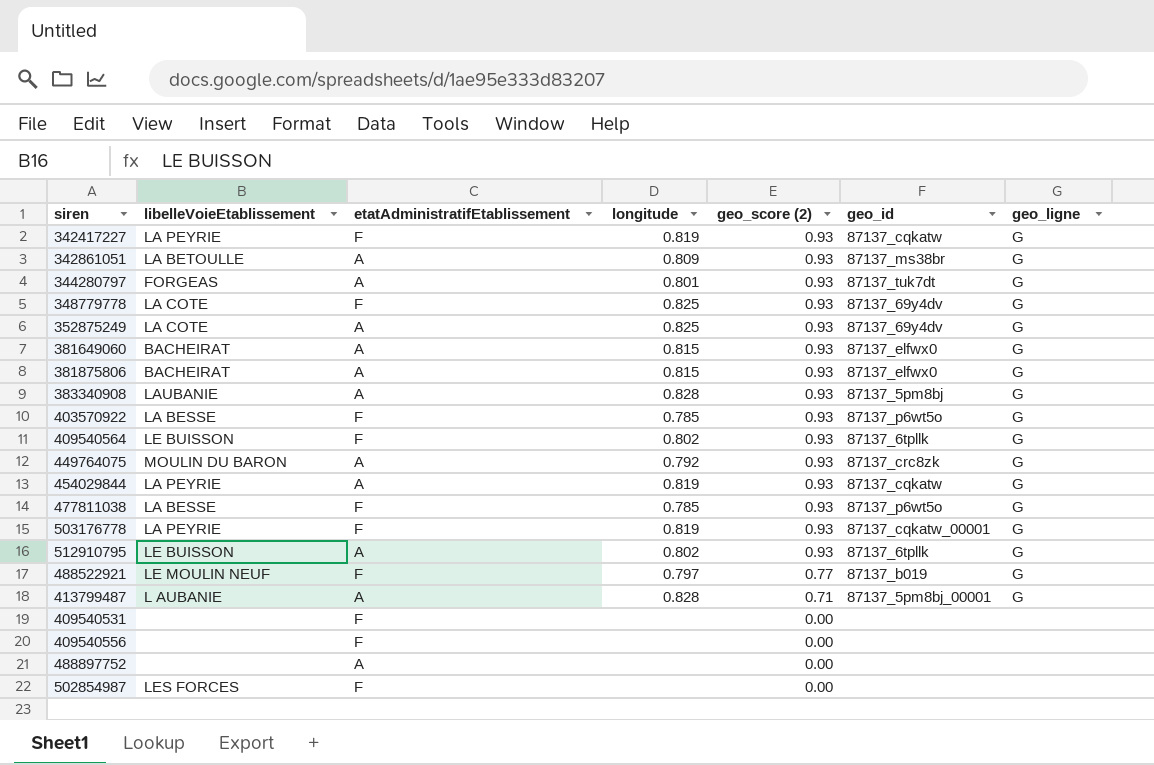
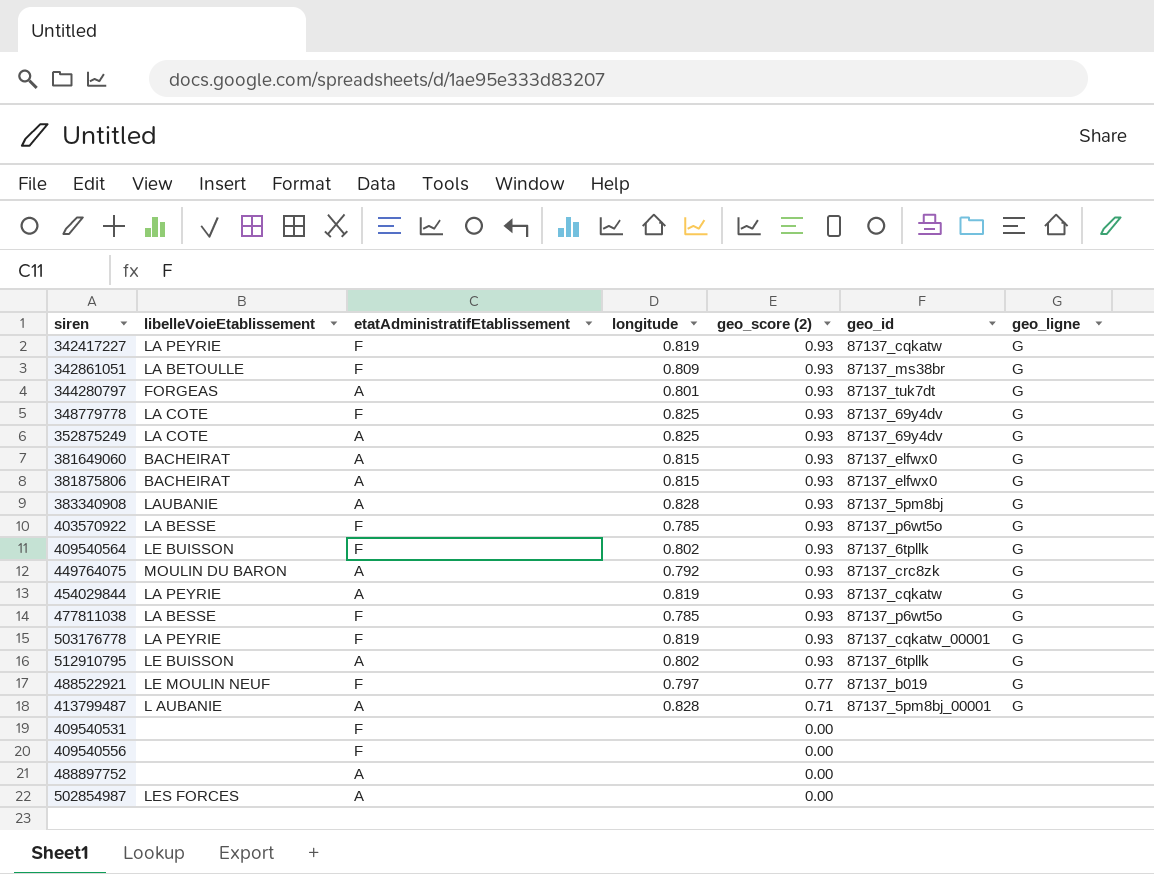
342861051 | etatAdministratifEtablissement: A -> F
502854987 | etatAdministratifEtablissement: F -> A

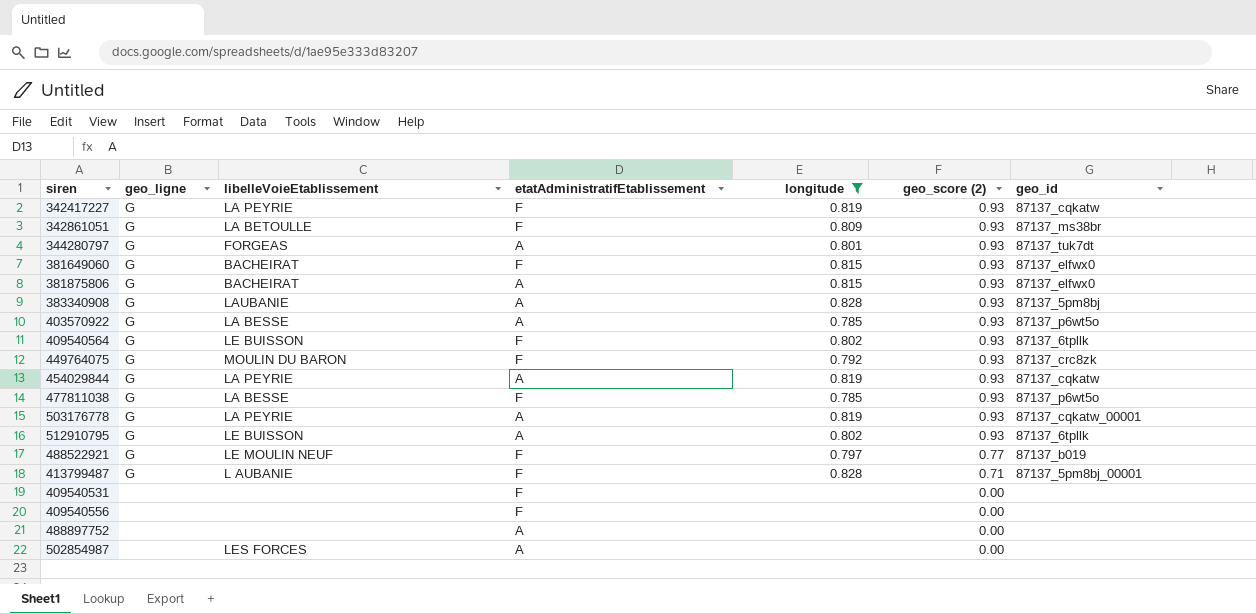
filter: none -> longitude != 0.825
column geo_ligne | position: 7 -> 2
381649060 | etatAdministratifEtablissement: A -> F
403570922 | etatAdministratifEtablissement: F -> A
449764075 | etatAdministratifEtablissement: A -> F
503176778 | etatAdministratifEtablissement: F -> A
413799487 | etatAdministratifEtablissement: A -> F

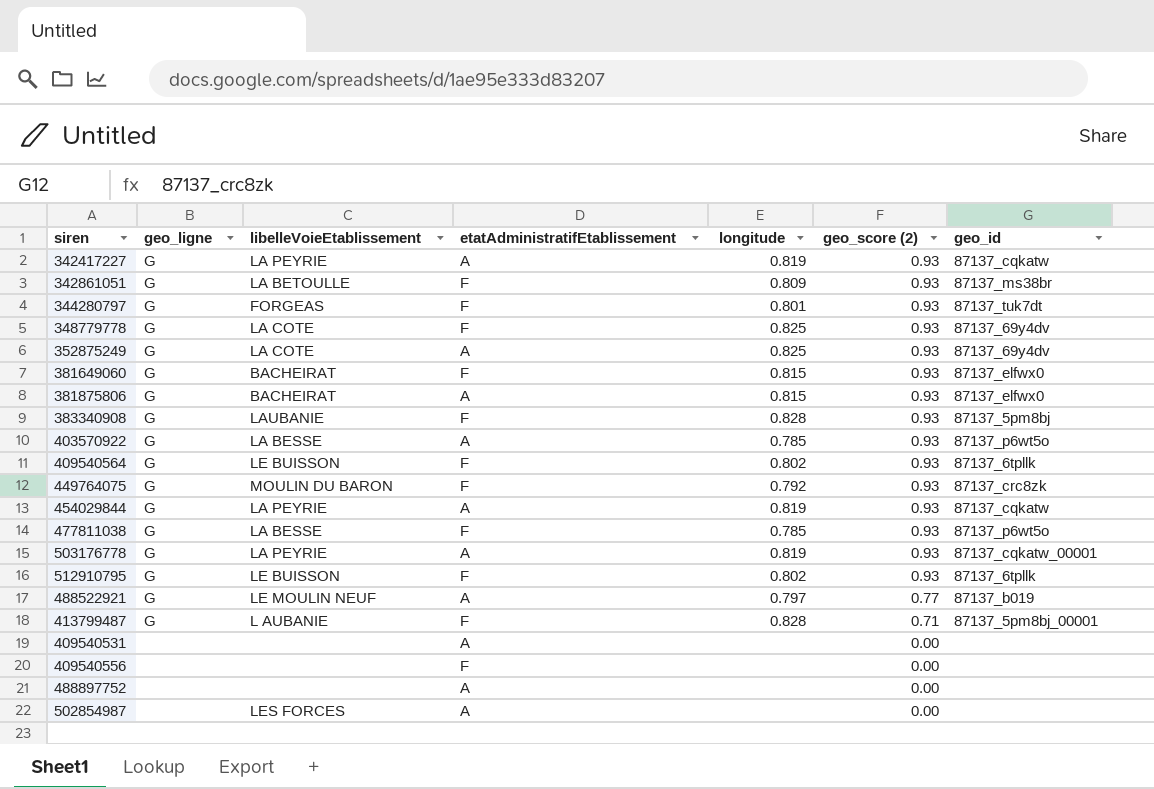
filter: longitude != 0.825 -> none
342417227 | etatAdministratifEtablissement: F -> A
344280797 | etatAdministratifEtablissement: A -> F
383340908 | etatAdministratifEtablissement: A -> F
512910795 | etatAdministratifEtablissement: A -> F
488522921 | etatAdministratifEtablissement: F -> A
409540531 | etatAdministratifEtablissement: F -> A

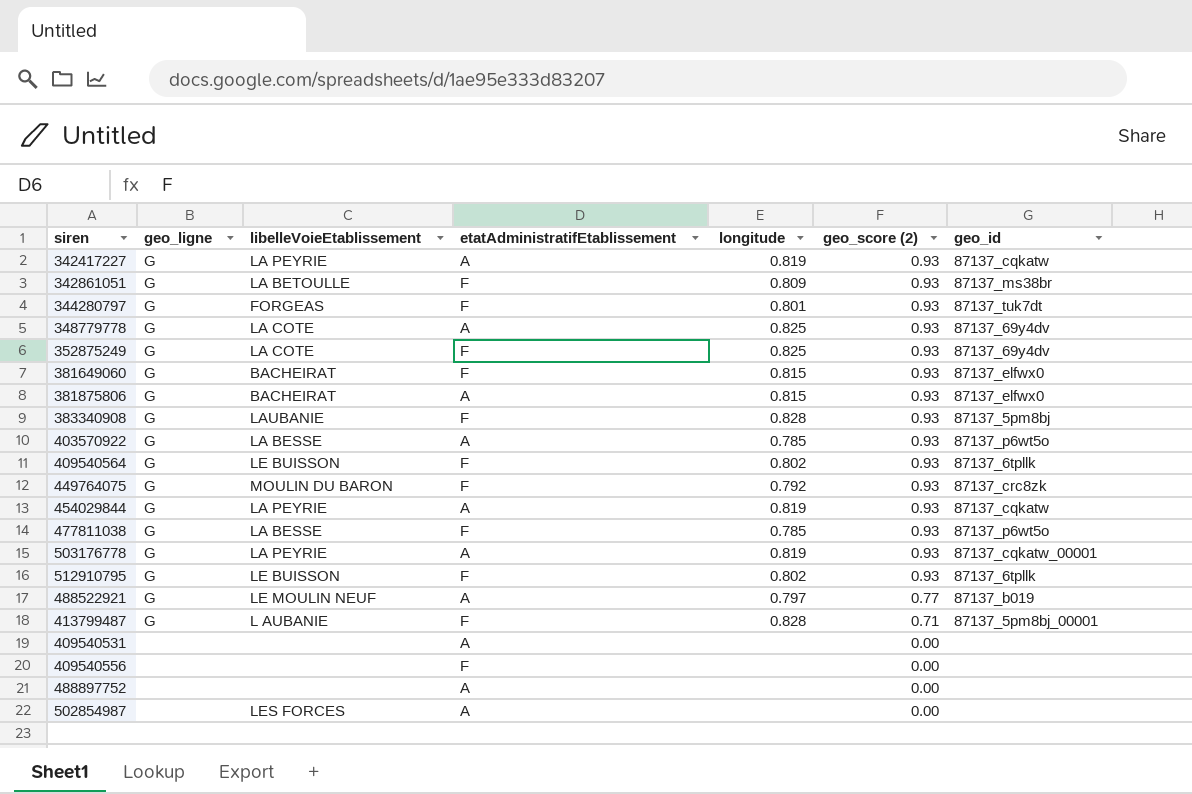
348779778 | etatAdministratifEtablissement: F -> A
352875249 | etatAdministratifEtablissement: A -> F

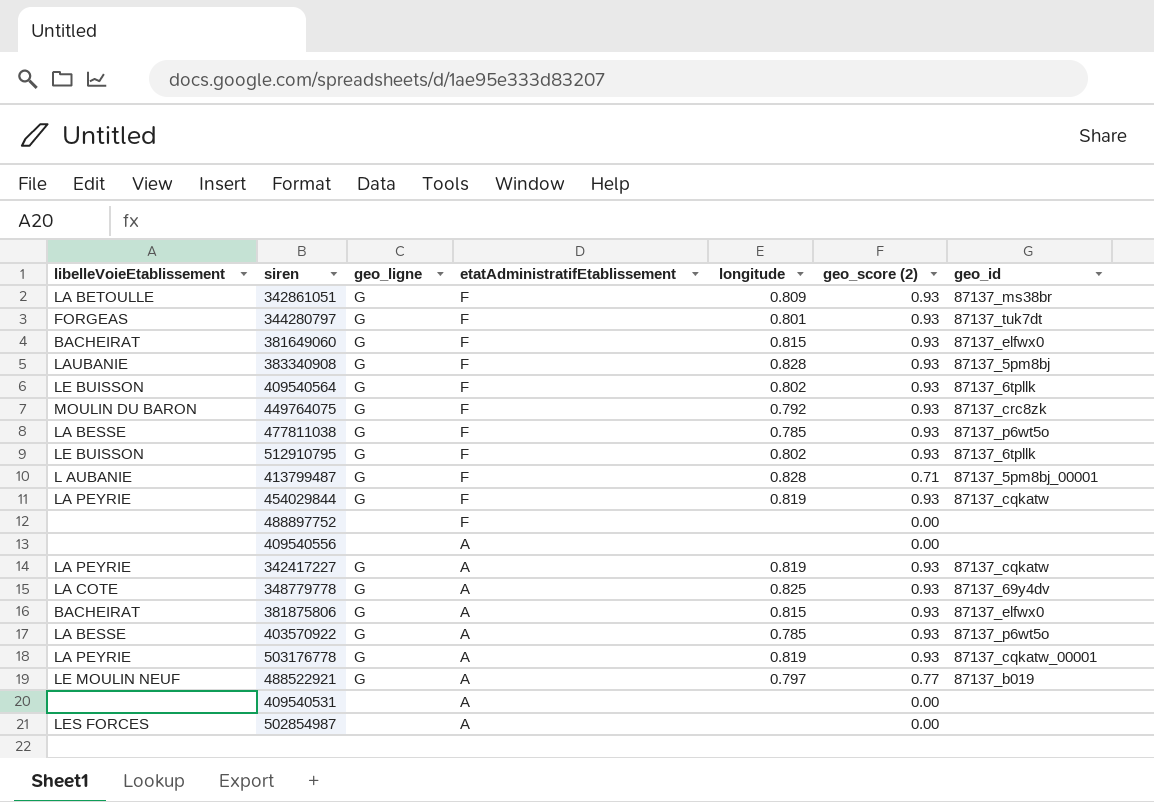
row order: geo_score (2) descending -> etatAdministratifEtablissement descending
column libelleVoieEtablissement | position: 3 -> 1
row 352875249: G | LA COTE | F | 0.825 | 0.93 | 87137_69y4dv -> none
454029844 | etatAdministratifEtablissement: A -> F
488897752 | etatAdministratifEtablissement: A -> F
409540556 | etatAdministratifEtablissement: F -> A

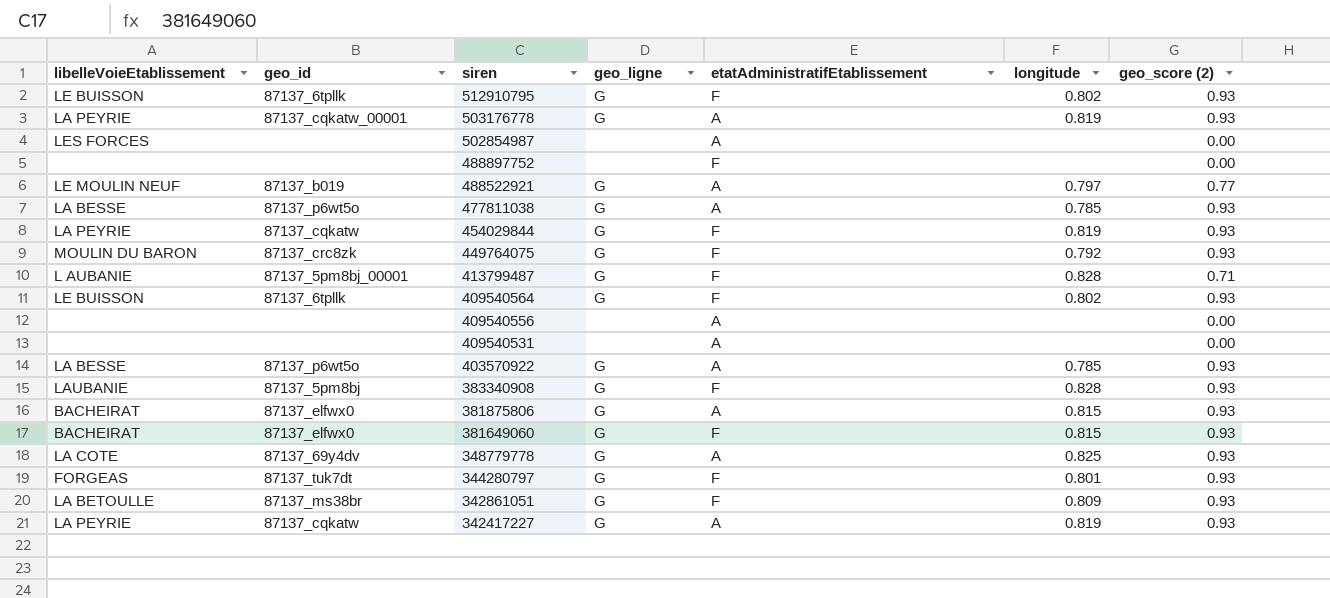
row order: etatAdministratifEtablissement descending -> siren descending
column geo_id | position: 7 -> 2
477811038 | etatAdministratifEtablissement: F -> A

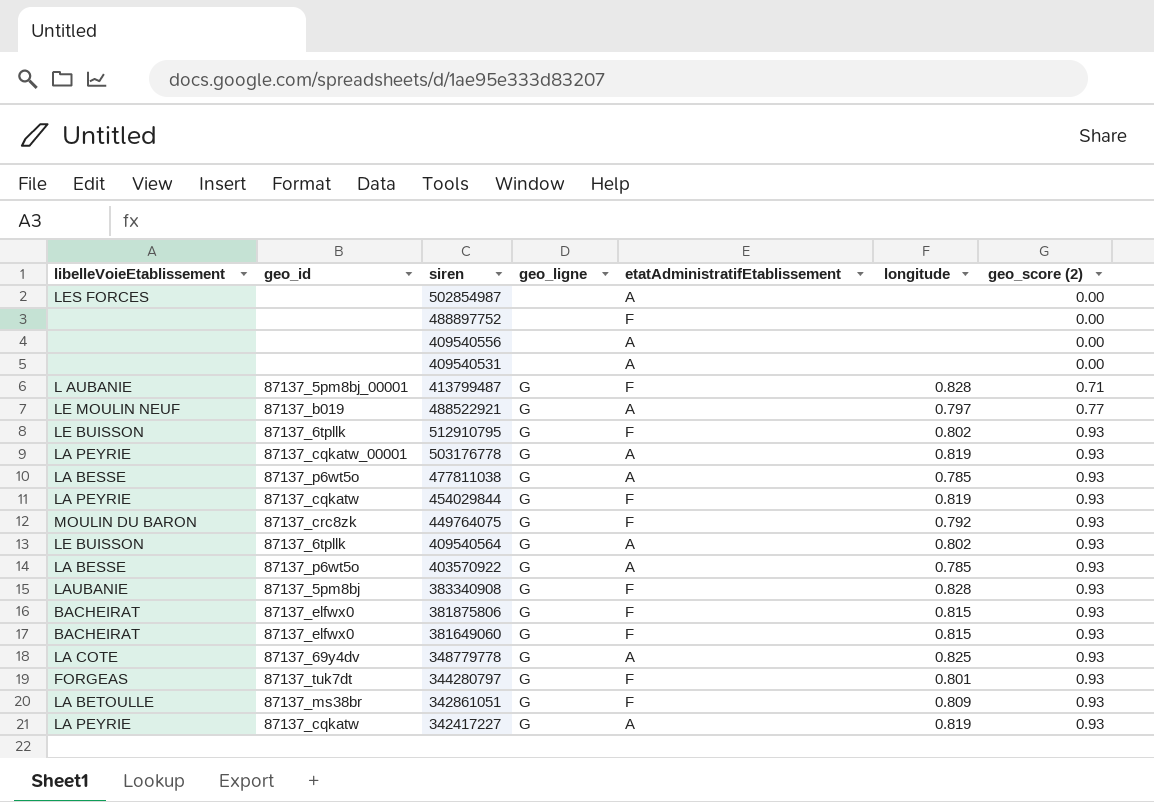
row order: siren descending -> geo_score (2) ascending
409540564 | etatAdministratifEtablissement: F -> A
381875806 | etatAdministratifEtablissement: A -> F

